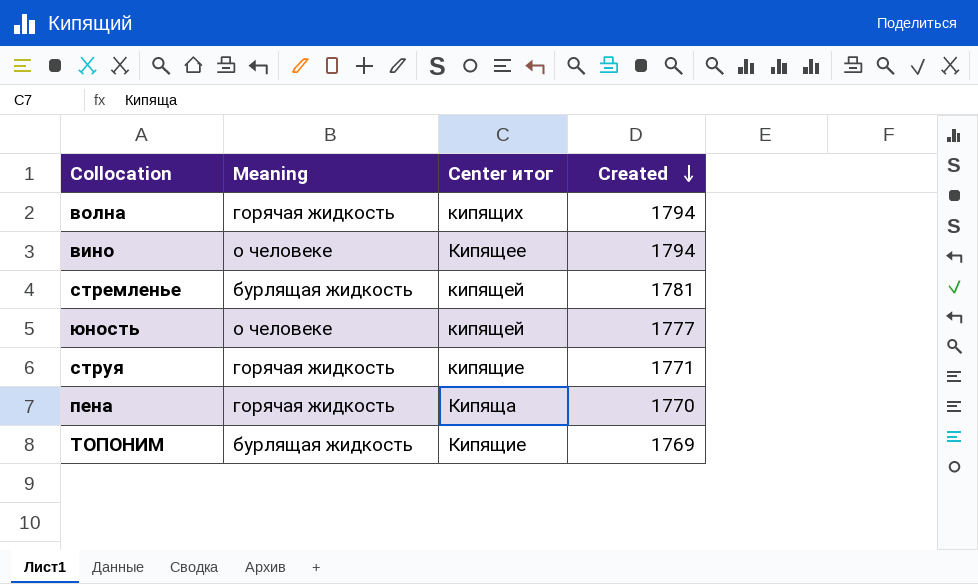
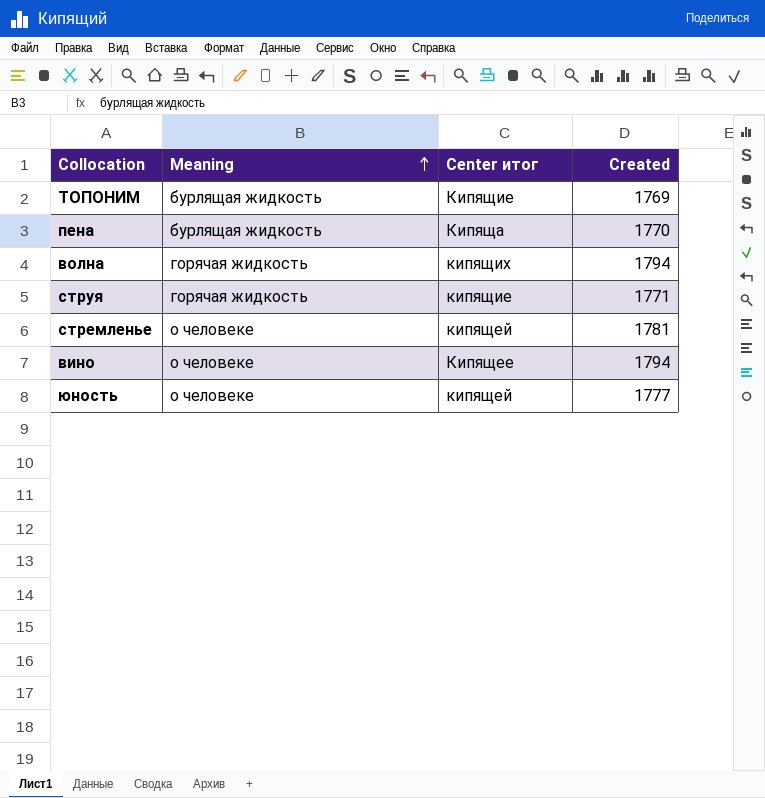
row order: Created descending -> Meaning ascending
пена | Meaning: горячая жидкость -> бурлящая жидкость
стремленье | Meaning: бурлящая жидкость -> о человеке

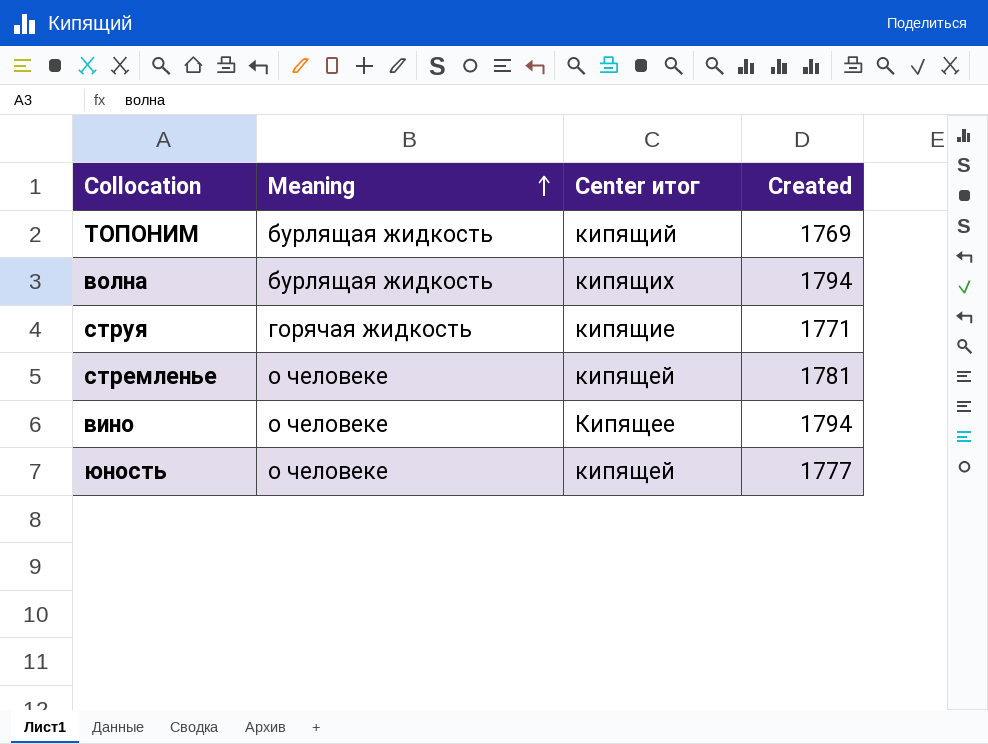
row пена: бурлящая жидкость | Кипяща | 1770 -> none
ТОПОНИМ | Center итог: Кипящие -> кипящий
волна | Meaning: горячая жидкость -> бурлящая жидкость

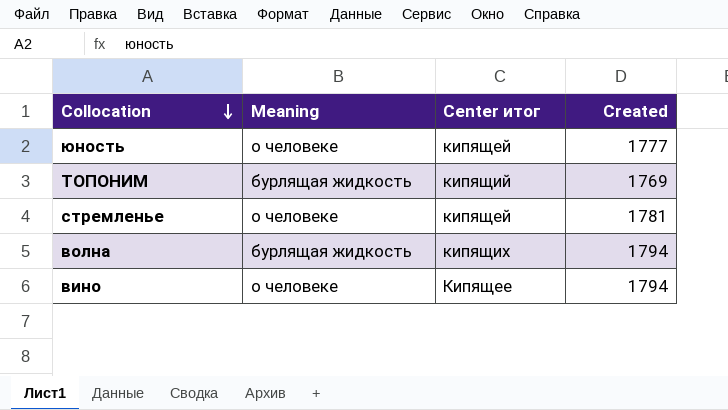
row order: Meaning ascending -> Collocation descending
row струя: горячая жидкость | кипящие | 1771 -> none

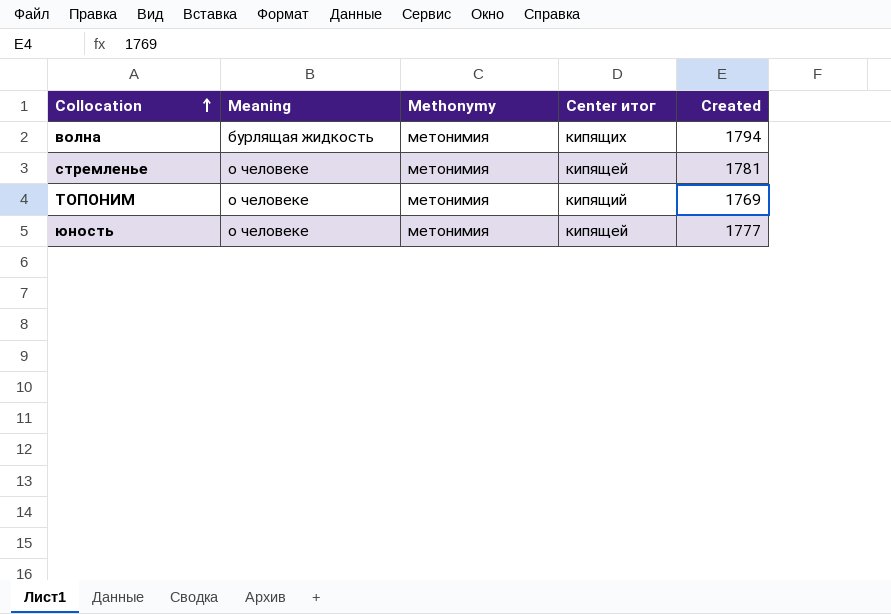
row order: Collocation descending -> Collocation ascending
column Methonymy | position: none -> 3
row вино: о человеке | Кипящее | 1794 -> none
ТОПОНИМ | Meaning: бурлящая жидкость -> о человеке

